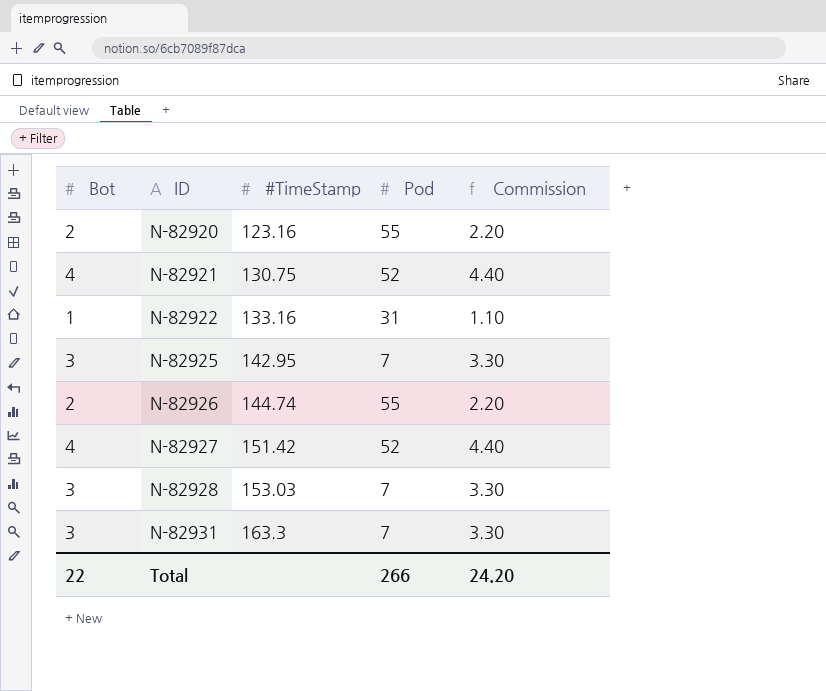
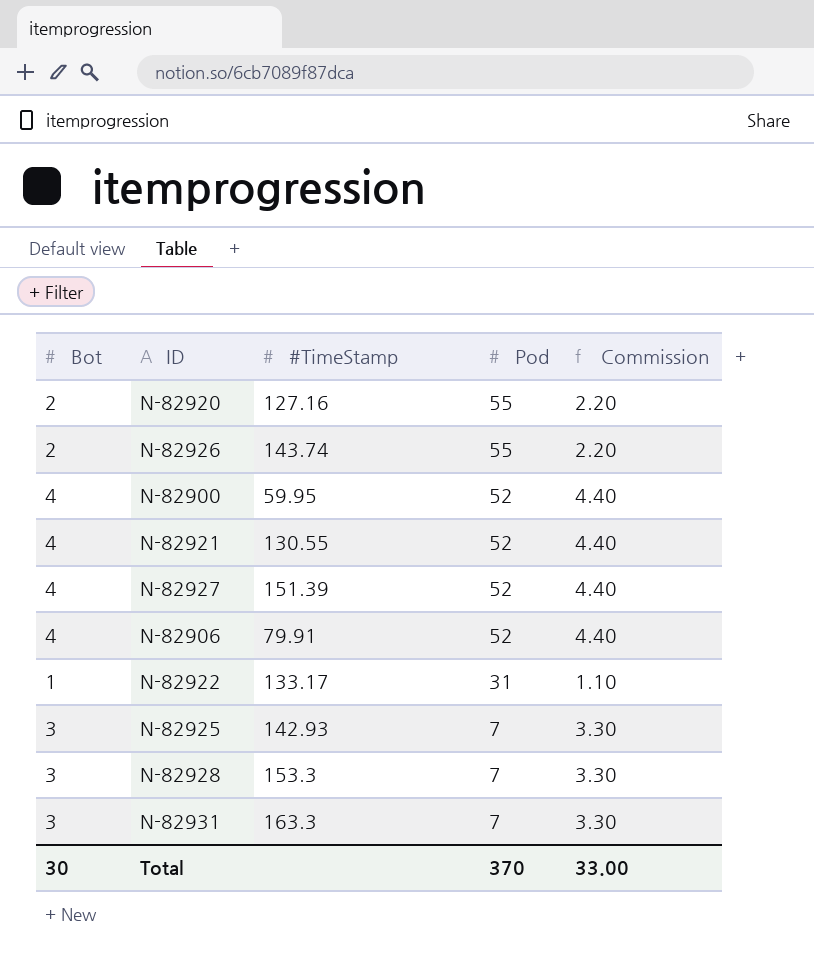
row order: ID ascending -> Pod descending
N-82920 | #TimeStamp: 123.16 -> 127.16
N-82926 | #TimeStamp: 144.74 -> 143.74
row N-82900: none -> 4 | 59.95 | 52 | 4.40
N-82921 | #TimeStamp: 130.75 -> 130.55
N-82927 | #TimeStamp: 151.42 -> 151.39
row N-82906: none -> 4 | 79.91 | 52 | 4.40
N-82922 | #TimeStamp: 133.16 -> 133.17
N-82925 | #TimeStamp: 142.95 -> 142.93
N-82928 | #TimeStamp: 153.03 -> 153.3
Total | Bot: 22 -> 30
Total | Pod: 266 -> 370
Total | Commission: 24.20 -> 33.00

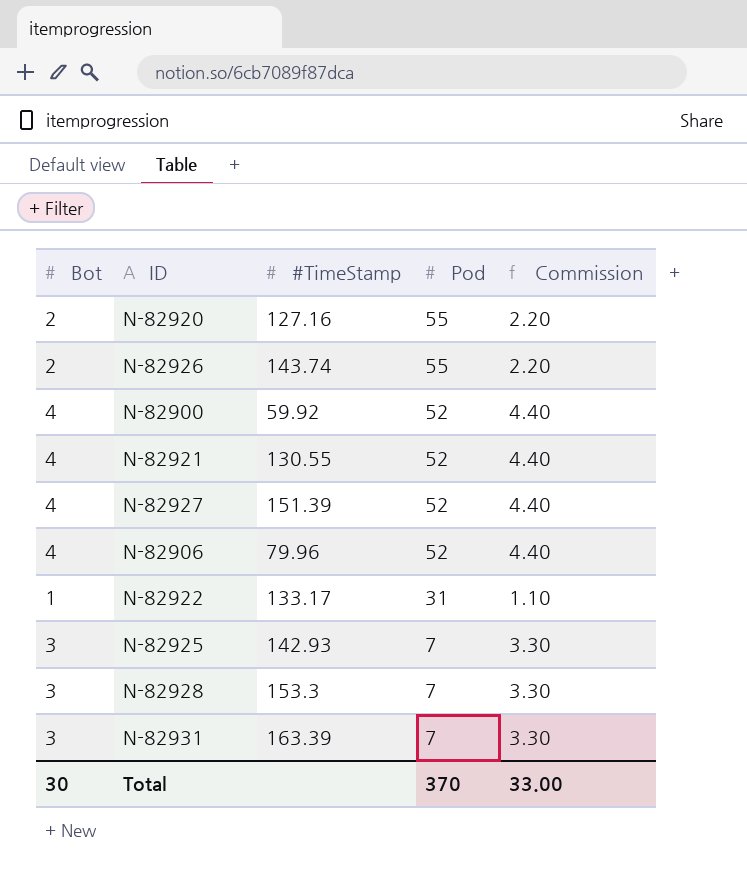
N-82900 | #TimeStamp: 59.95 -> 59.92
N-82906 | #TimeStamp: 79.91 -> 79.96
N-82931 | #TimeStamp: 163.3 -> 163.39

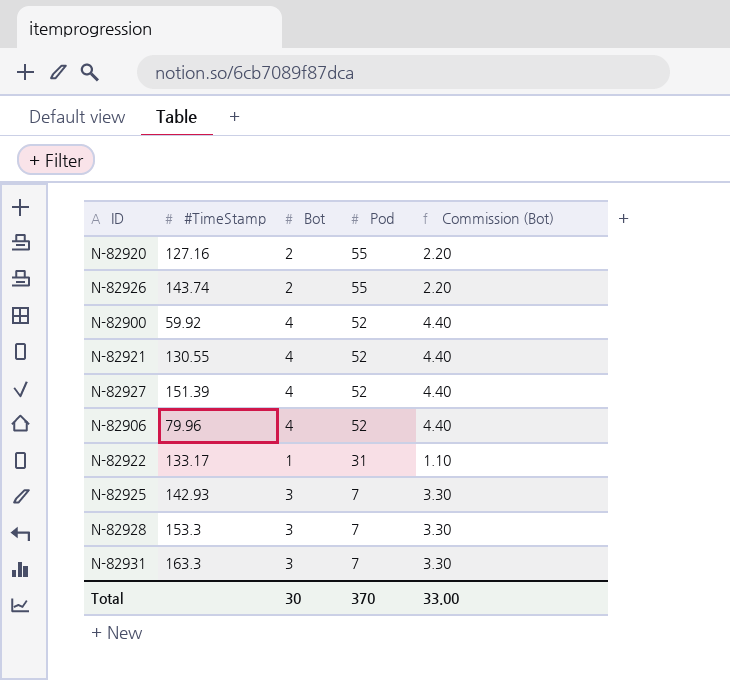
column Bot | position: 1 -> 3
column name: Commission -> Commission (Bot)
N-82931 | #TimeStamp: 163.39 -> 163.3

